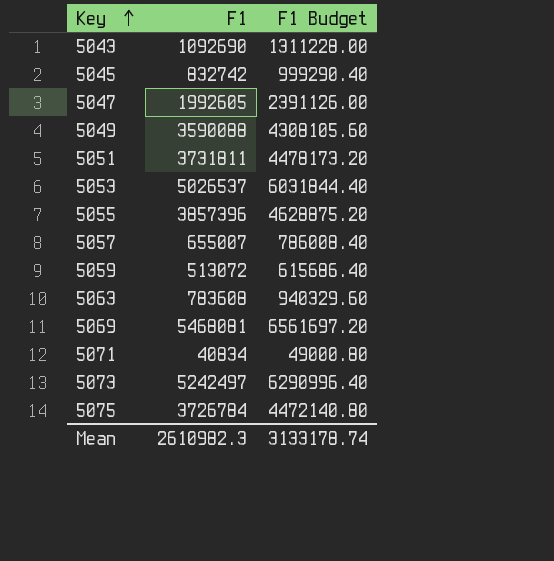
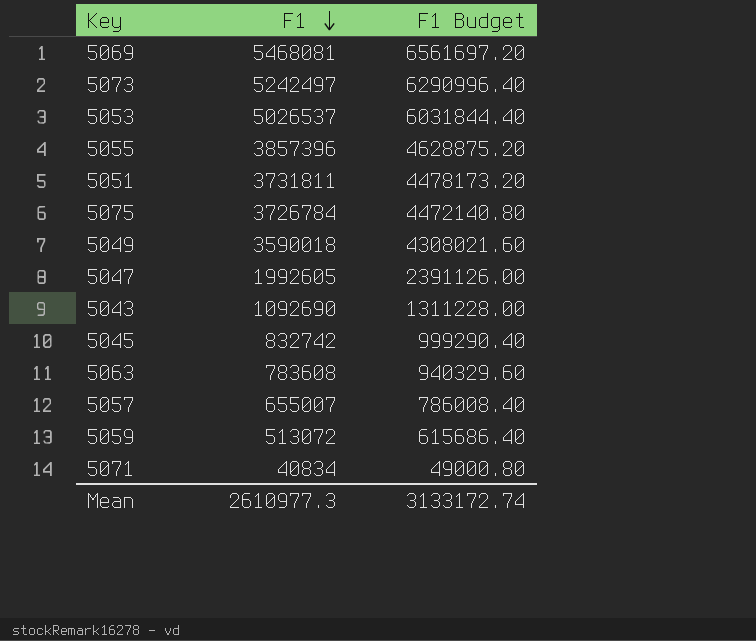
row order: Key ascending -> F1 descending
5049 | F1: 3590088 -> 3590018
5049 | F1 Budget: 4308105.60 -> 4308021.60
Mean | F1: 2610982.3 -> 2610977.3
Mean | F1 Budget: 3133178.74 -> 3133172.74

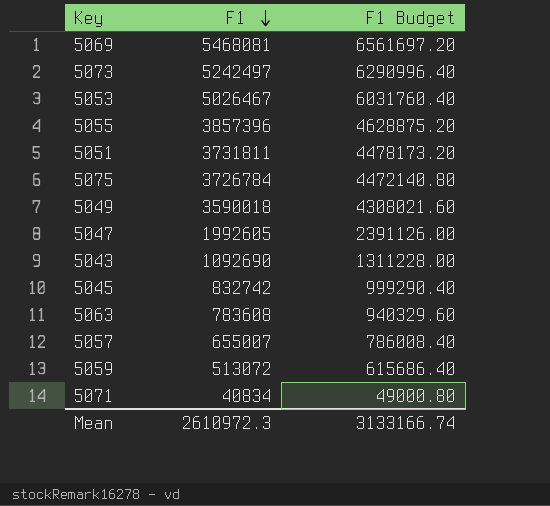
5053 | F1: 5026537 -> 5026467
5053 | F1 Budget: 6031844.40 -> 6031760.40
Mean | F1: 2610977.3 -> 2610972.3
Mean | F1 Budget: 3133172.74 -> 3133166.74

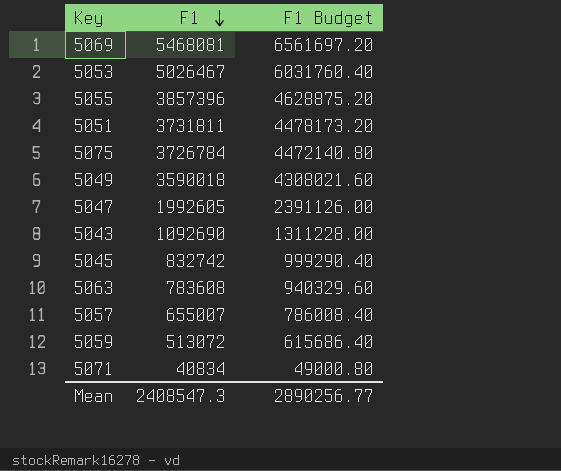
row 5073: 5242497 | 6290996.40 -> none
Mean | F1: 2610972.3 -> 2408547.3
Mean | F1 Budget: 3133166.74 -> 2890256.77

